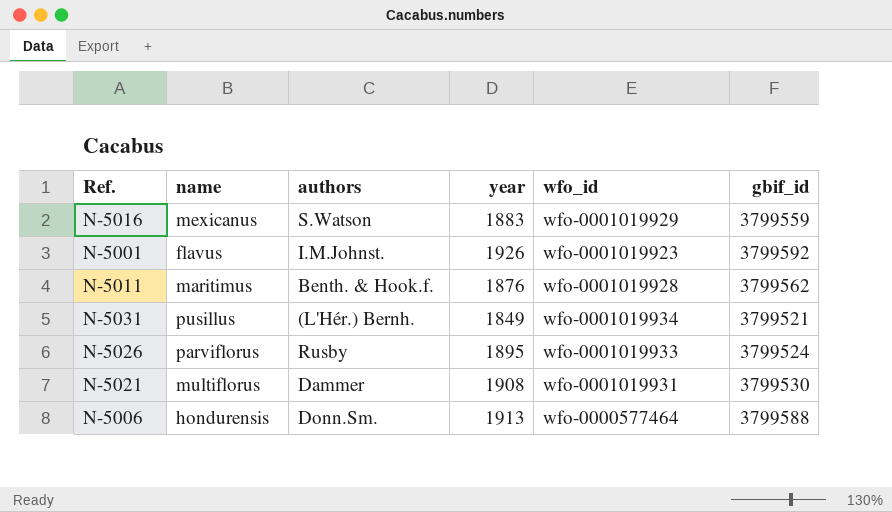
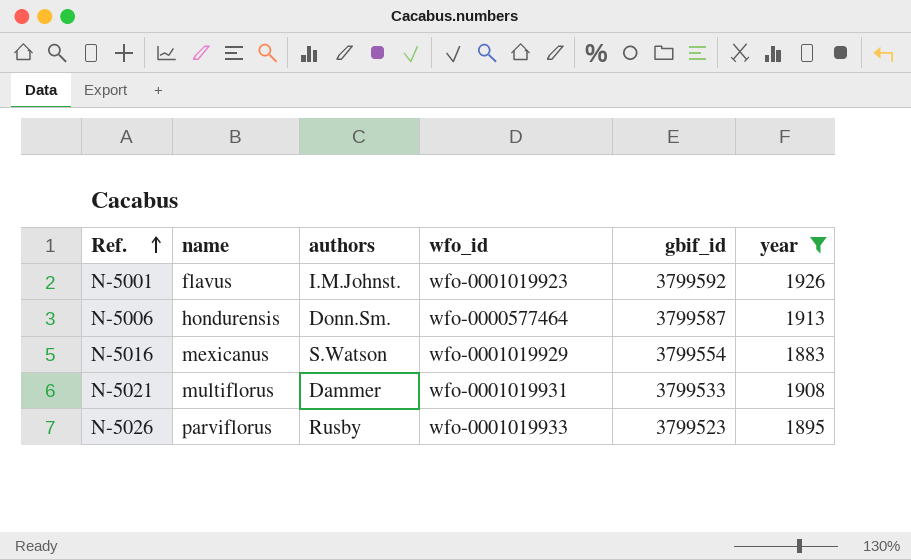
filter: none -> year >= 1883
row order: none -> Ref. ascending
column year | position: 4 -> 6
N-5006 | gbif_id: 3799588 -> 3799587
N-5016 | gbif_id: 3799559 -> 3799554
N-5021 | gbif_id: 3799530 -> 3799533
N-5026 | gbif_id: 3799524 -> 3799523

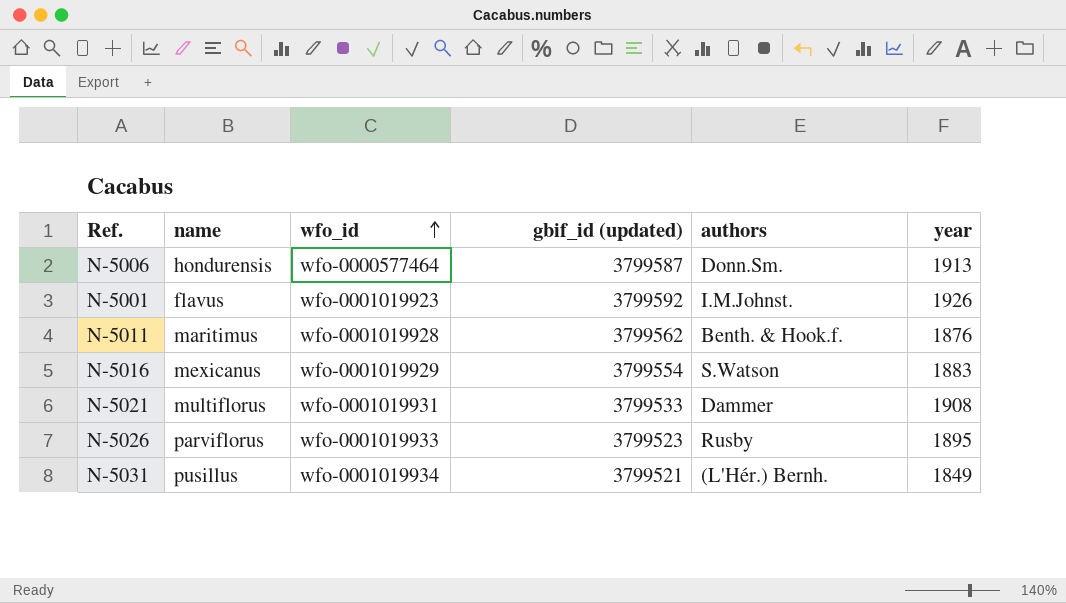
filter: year >= 1883 -> none
row order: Ref. ascending -> wfo_id ascending
column name: gbif_id -> gbif_id (updated)
column authors | position: 3 -> 5

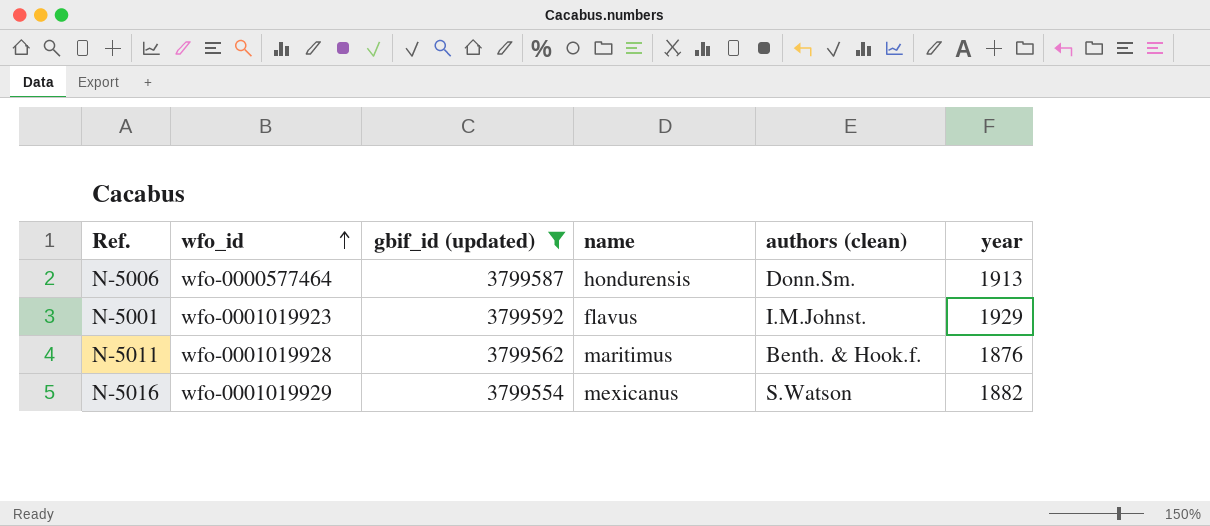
filter: none -> gbif_id (updated) >= 3799554
column name | position: 2 -> 4
column name: authors -> authors (clean)
N-5001 | year: 1926 -> 1929
N-5016 | year: 1883 -> 1882

